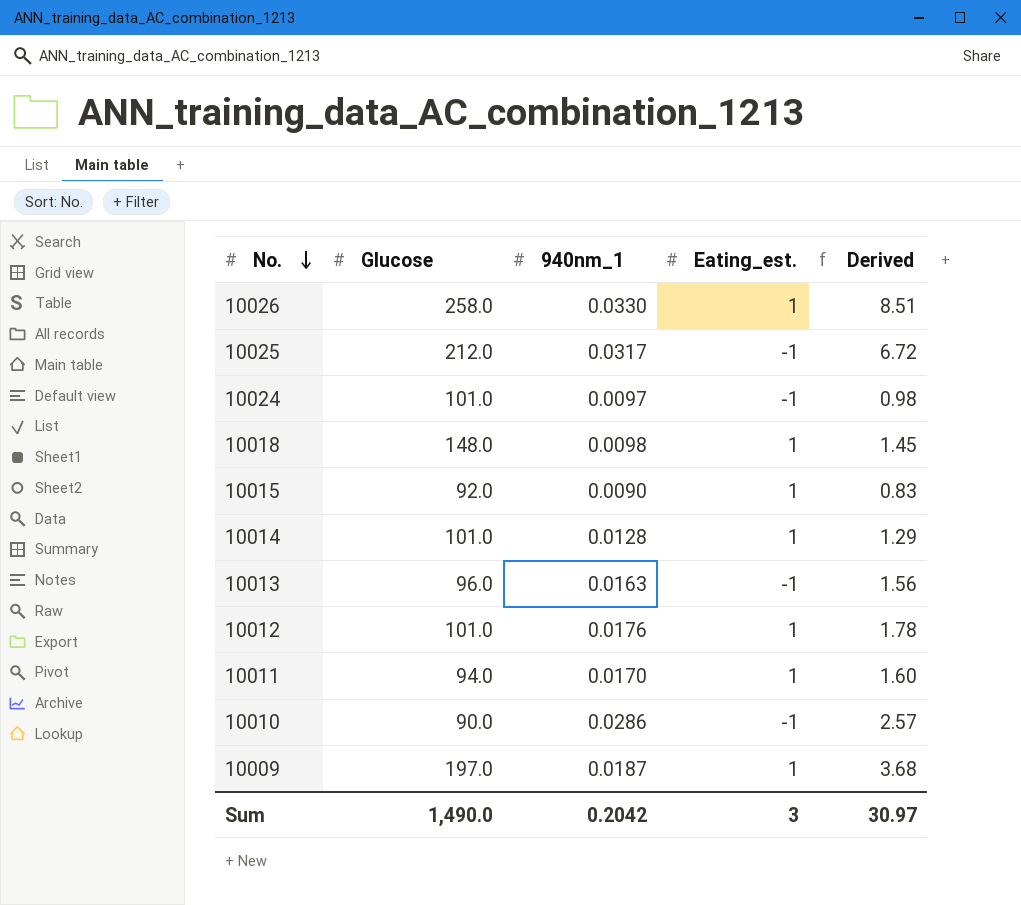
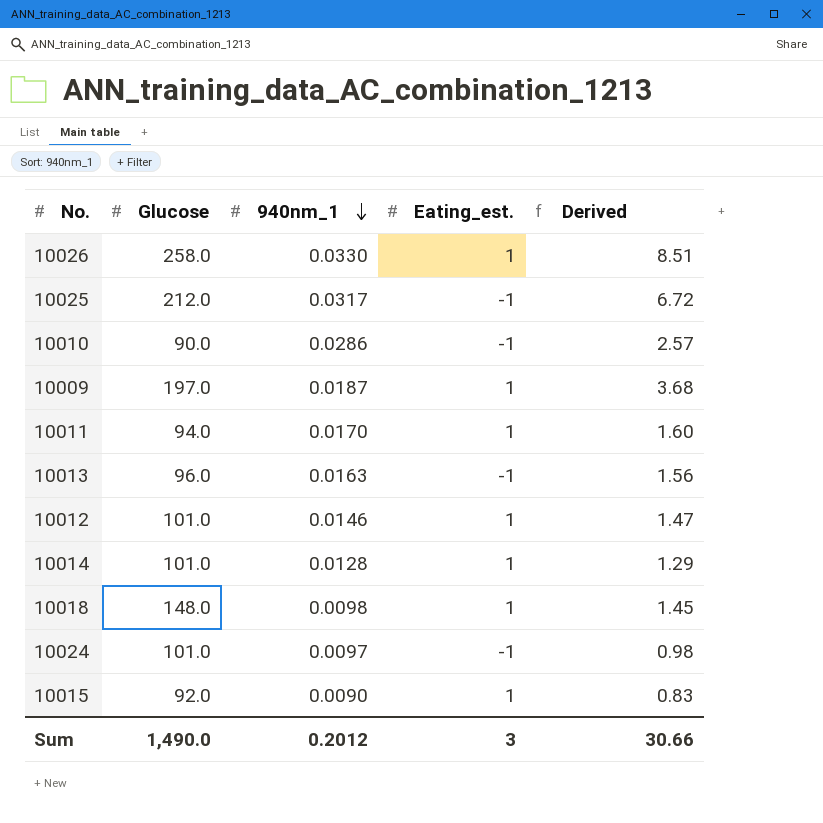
row order: No. descending -> 940nm_1 descending
10012 | 940nm_1: 0.0176 -> 0.0146
10012 | Derived: 1.78 -> 1.47
Sum | 940nm_1: 0.2042 -> 0.2012
Sum | Derived: 30.97 -> 30.66

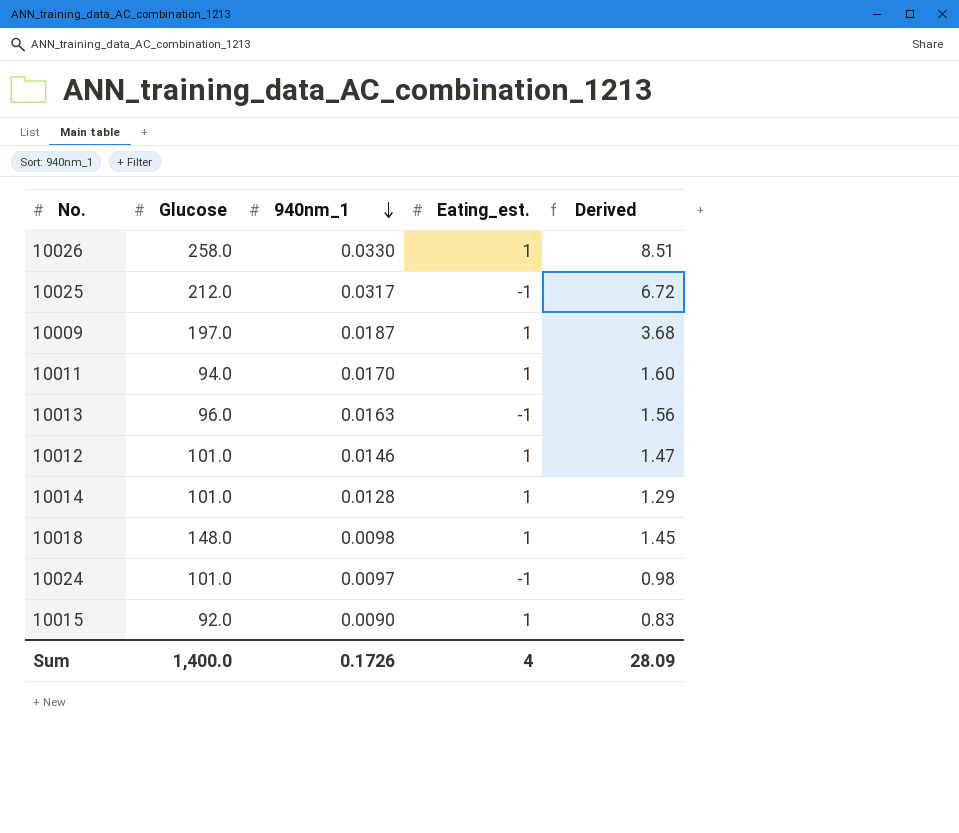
row 10010: 90.0 | 0.0286 | -1 | 2.57 -> none
Sum | Glucose: 1,490.0 -> 1,400.0
Sum | 940nm_1: 0.2012 -> 0.1726
Sum | Eating_est.: 3 -> 4
Sum | Derived: 30.66 -> 28.09

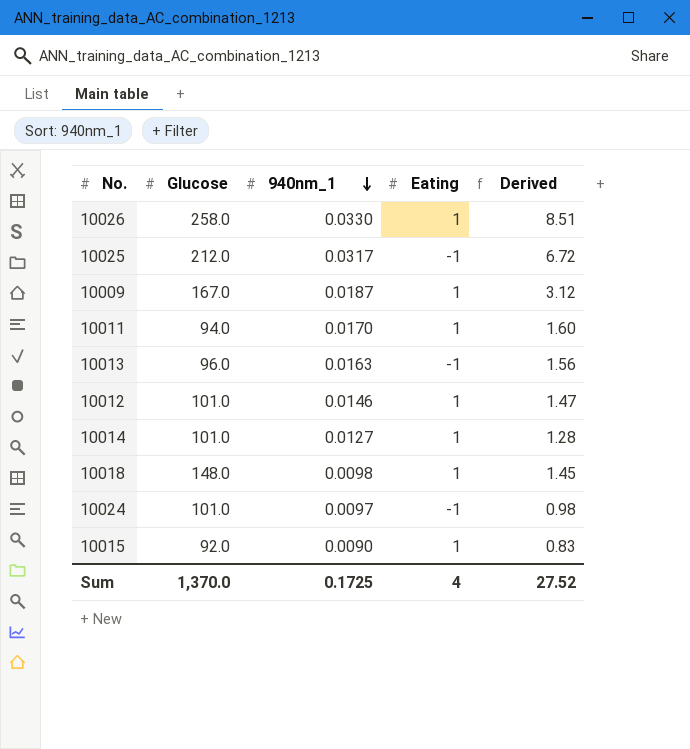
column name: Eating_est. -> Eating
10009 | Glucose: 197.0 -> 167.0
10009 | Derived: 3.68 -> 3.12
10014 | 940nm_1: 0.0128 -> 0.0127
10014 | Derived: 1.29 -> 1.28
Sum | Glucose: 1,400.0 -> 1,370.0
Sum | 940nm_1: 0.1726 -> 0.1725
Sum | Derived: 28.09 -> 27.52

